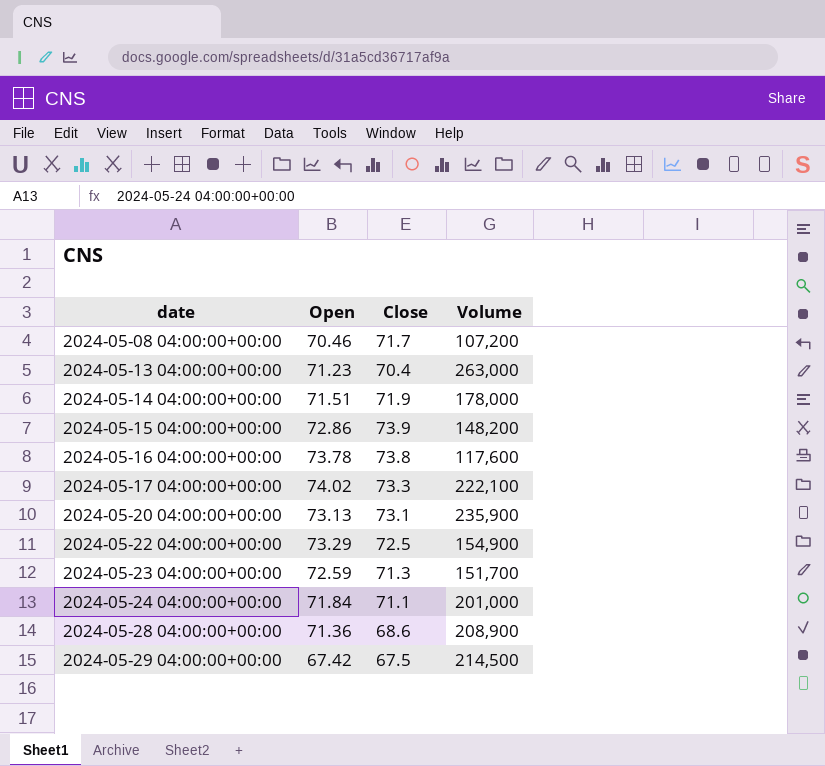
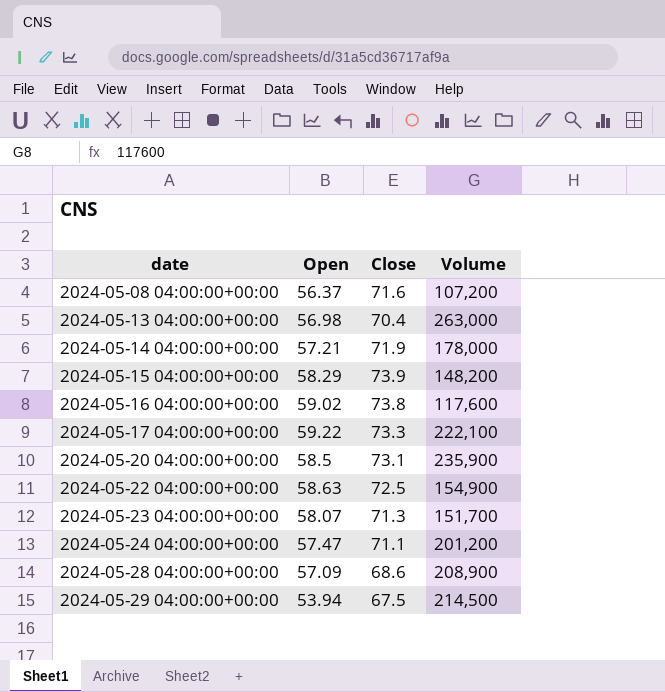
2024-05-08 04:00:00+00:00 | Open: 70.46 -> 56.37
2024-05-08 04:00:00+00:00 | Close: 71.7 -> 71.6
2024-05-13 04:00:00+00:00 | Open: 71.23 -> 56.98
2024-05-14 04:00:00+00:00 | Open: 71.51 -> 57.21
2024-05-15 04:00:00+00:00 | Open: 72.86 -> 58.29
2024-05-16 04:00:00+00:00 | Open: 73.78 -> 59.02
2024-05-17 04:00:00+00:00 | Open: 74.02 -> 59.22
2024-05-20 04:00:00+00:00 | Open: 73.13 -> 58.5
2024-05-22 04:00:00+00:00 | Open: 73.29 -> 58.63
2024-05-23 04:00:00+00:00 | Open: 72.59 -> 58.07
2024-05-24 04:00:00+00:00 | Open: 71.84 -> 57.47
2024-05-24 04:00:00+00:00 | Volume: 201,000 -> 201,200
2024-05-28 04:00:00+00:00 | Open: 71.36 -> 57.09
2024-05-29 04:00:00+00:00 | Open: 67.42 -> 53.94

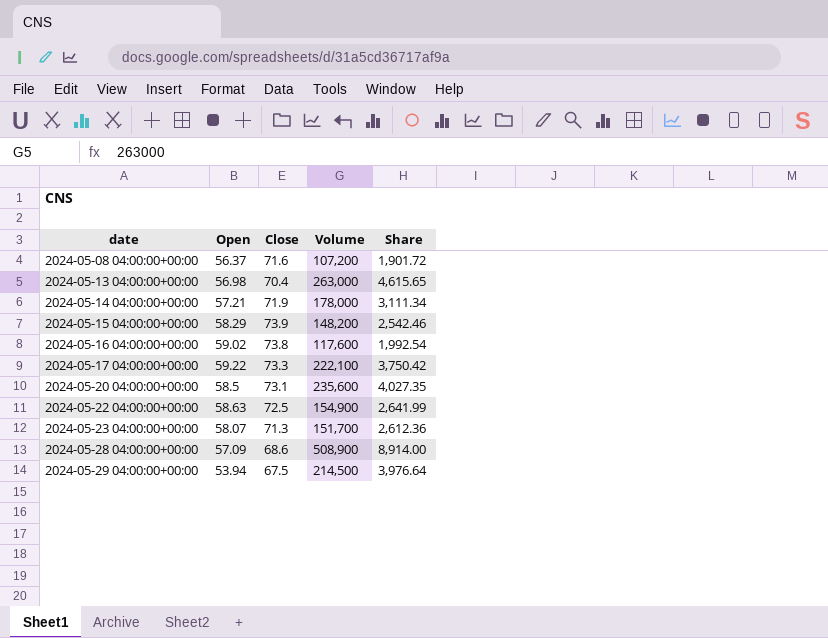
column Share | formula: none -> [Volume] / [Open]
row 2024-05-24 04:00:00+00:00: 57.47 | 71.1 | 201,200 -> none
2024-05-20 04:00:00+00:00 | Volume: 235,900 -> 235,600
2024-05-28 04:00:00+00:00 | Volume: 208,900 -> 508,900

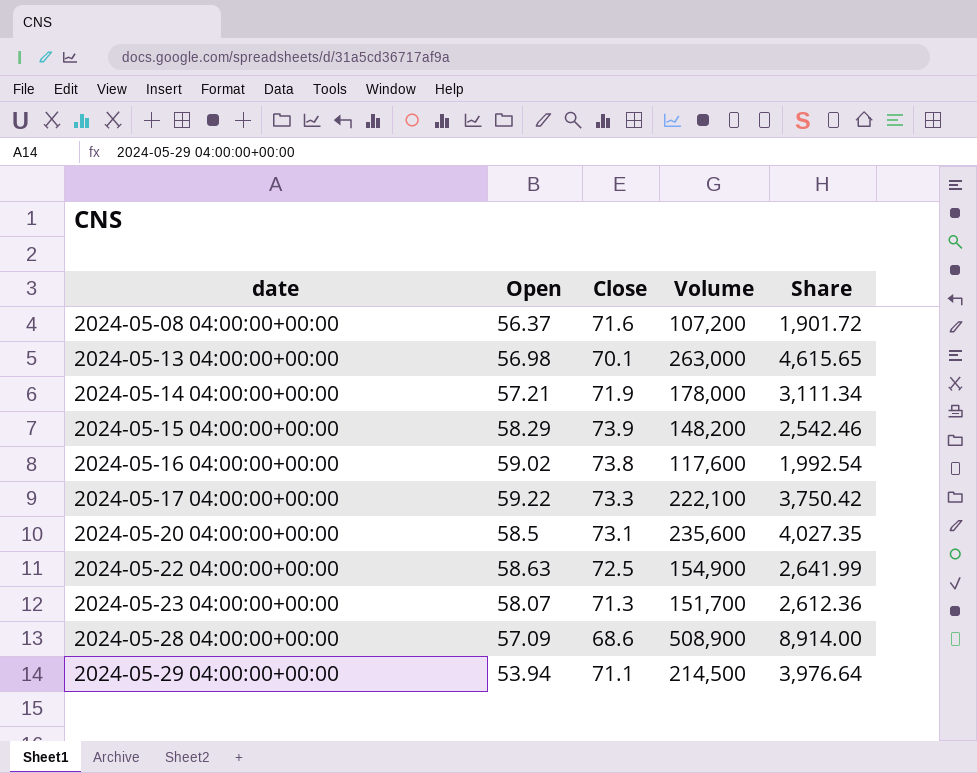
2024-05-13 04:00:00+00:00 | Close: 70.4 -> 70.1
2024-05-29 04:00:00+00:00 | Close: 67.5 -> 71.1

